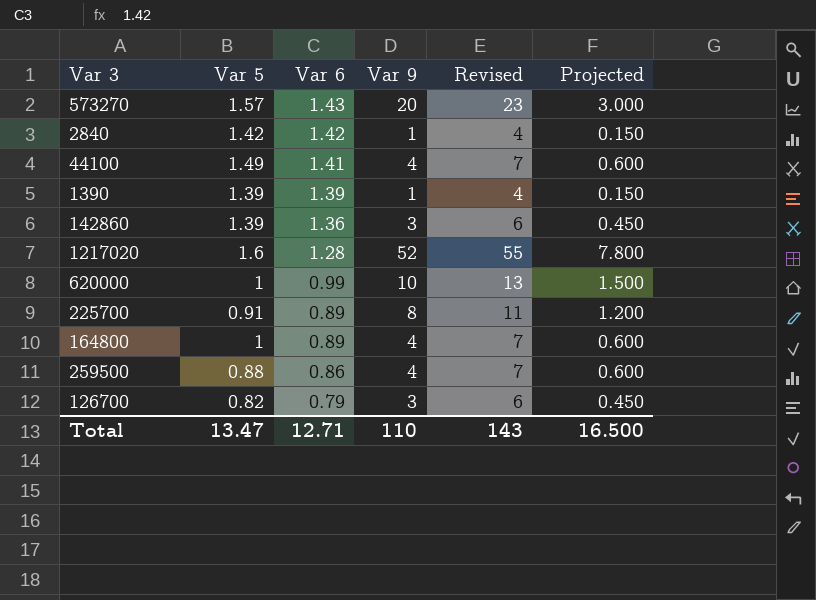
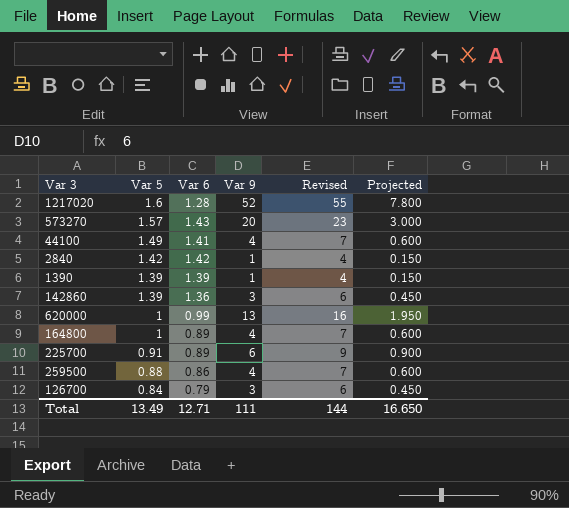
row order: Var 6 descending -> Var 5 descending
620000 | Var 9: 10 -> 13
620000 | Revised: 13 -> 16
620000 | Projected: 1.500 -> 1.950
225700 | Var 9: 8 -> 6
225700 | Revised: 11 -> 9
225700 | Projected: 1.200 -> 0.900
126700 | Var 5: 0.82 -> 0.84
Total | Var 5: 13.47 -> 13.49
Total | Var 9: 110 -> 111
Total | Revised: 143 -> 144
Total | Projected: 16.500 -> 16.650

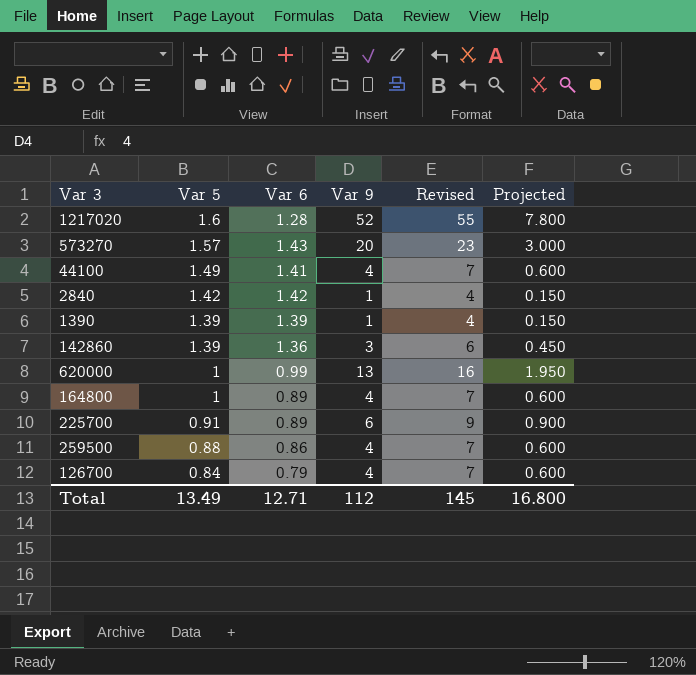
126700 | Var 9: 3 -> 4
126700 | Revised: 6 -> 7
126700 | Projected: 0.450 -> 0.600
Total | Var 9: 111 -> 112
Total | Revised: 144 -> 145
Total | Projected: 16.650 -> 16.800

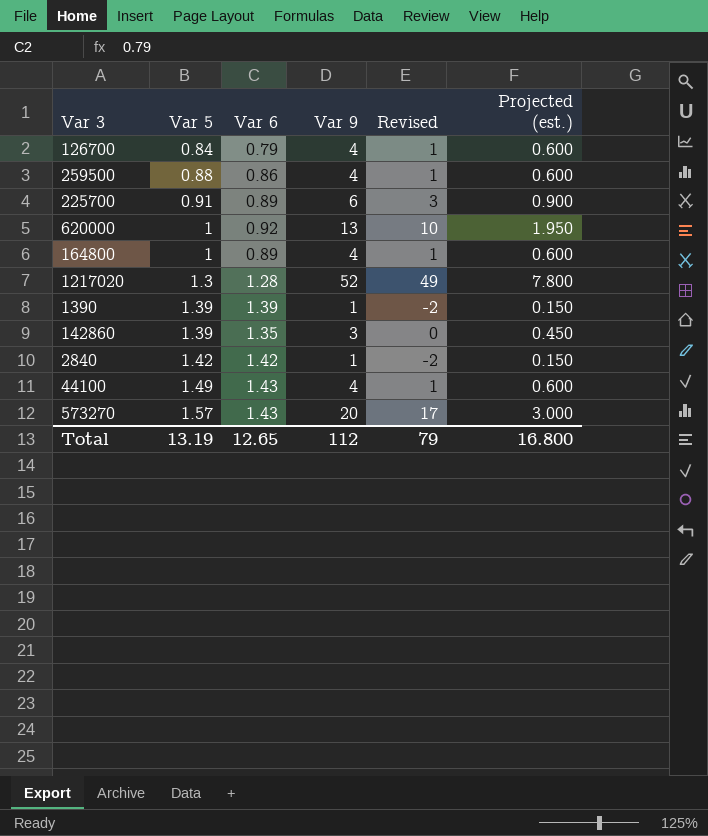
row order: Var 5 descending -> Var 5 ascending
column Revised | formula: [Var 9] + 3 -> [Var 9] - 3
column name: Projected -> Projected (est.)
620000 | Var 6: 0.99 -> 0.92
1217020 | Var 5: 1.6 -> 1.3
142860 | Var 6: 1.36 -> 1.35
44100 | Var 6: 1.41 -> 1.43
Total | Var 5: 13.49 -> 13.19
Total | Var 6: 12.71 -> 12.65
Total | Revised: 145 -> 79

